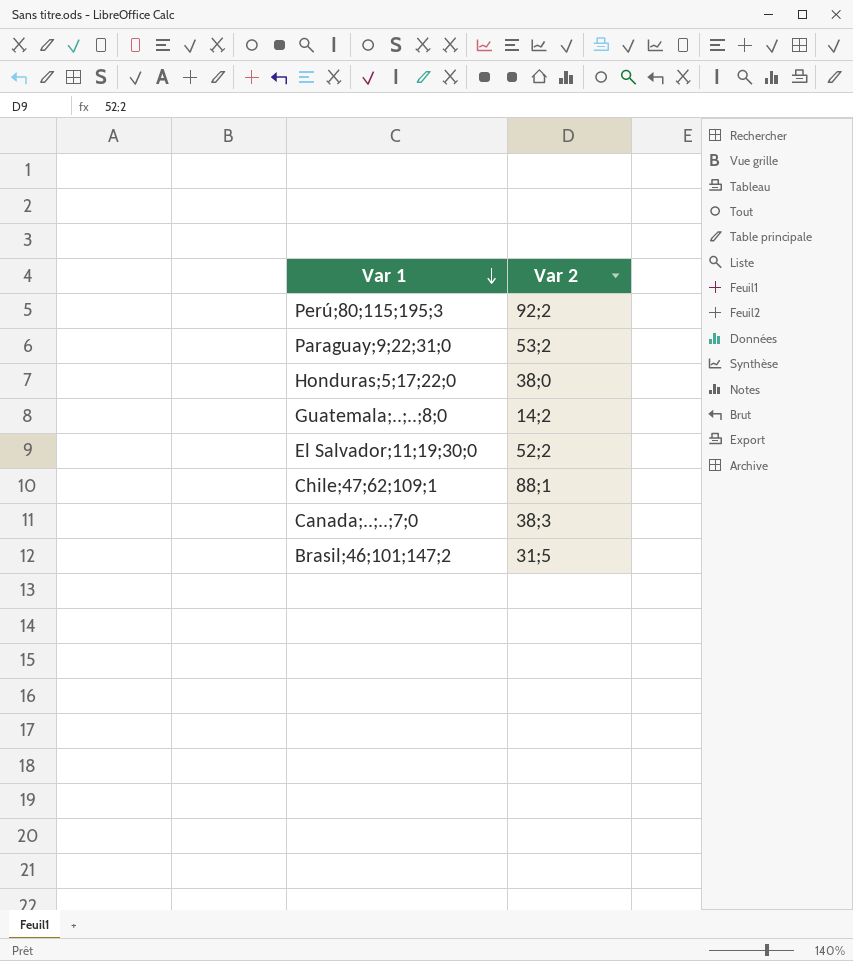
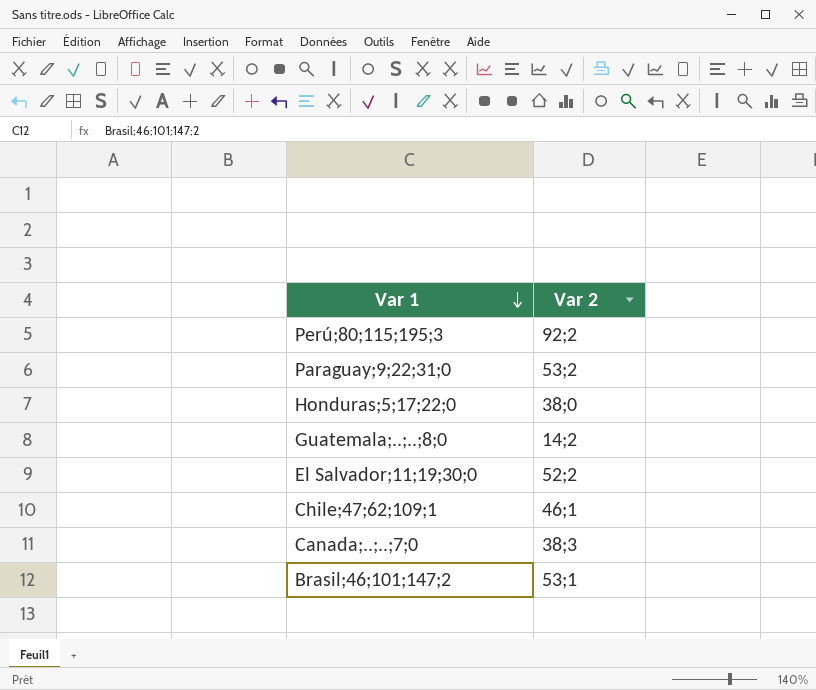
Chile;47;62;109;1 | Var 2: 88;1 -> 46;1
Brasil;46;101;147;2 | Var 2: 31;5 -> 53;1

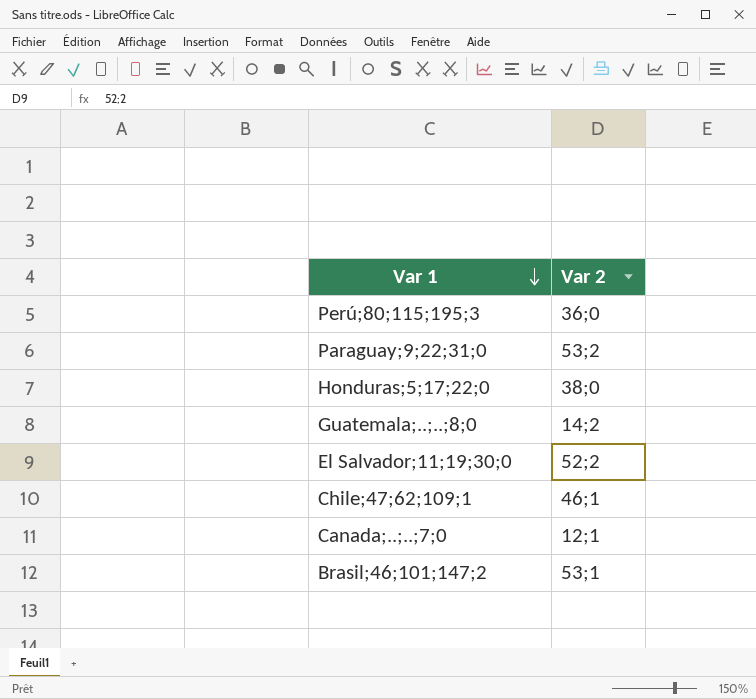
Perú;80;115;195;3 | Var 2: 92;2 -> 36;0
Canada;..;..;7;0 | Var 2: 38;3 -> 12;1

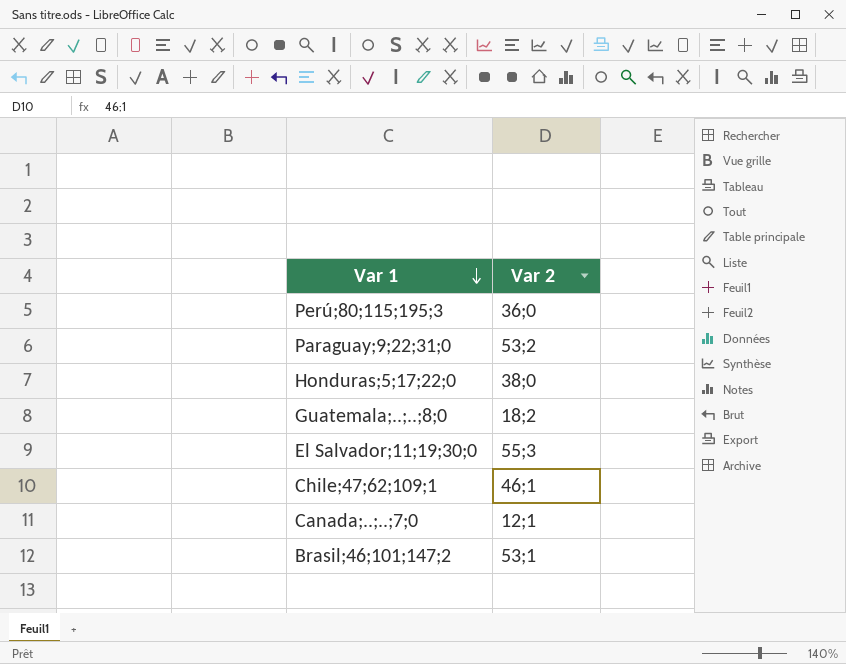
Guatemala;..;..;8;0 | Var 2: 14;2 -> 18;2
El Salvador;11;19;30;0 | Var 2: 52;2 -> 55;3

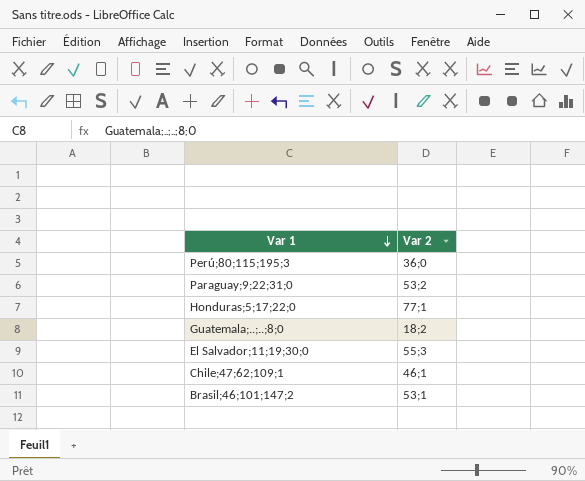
row Canada;..;..;7;0: 12;1 -> none
Honduras;5;17;22;0 | Var 2: 38;0 -> 77;1

